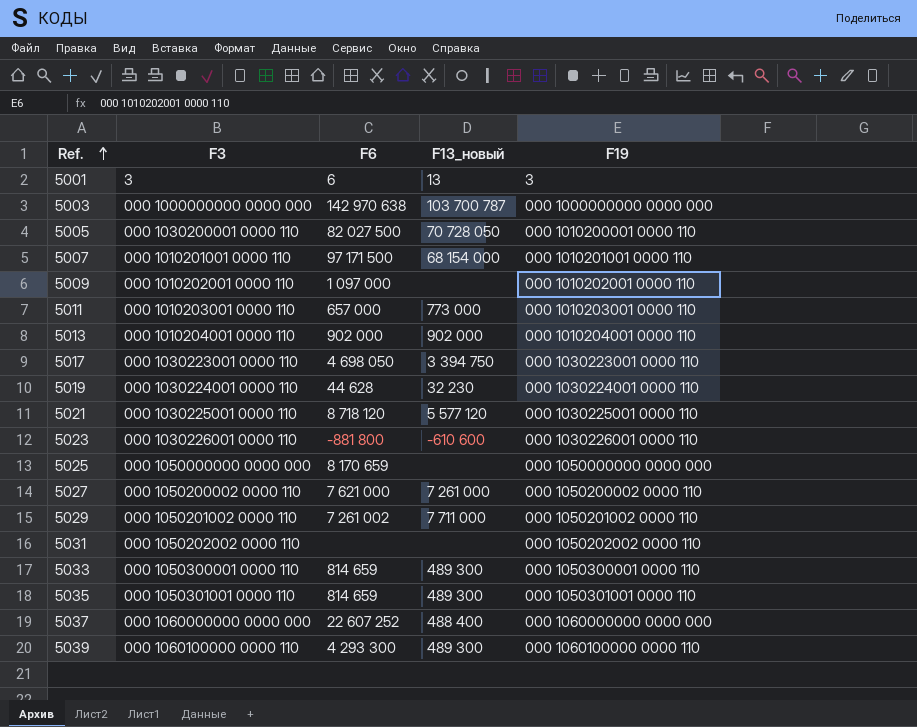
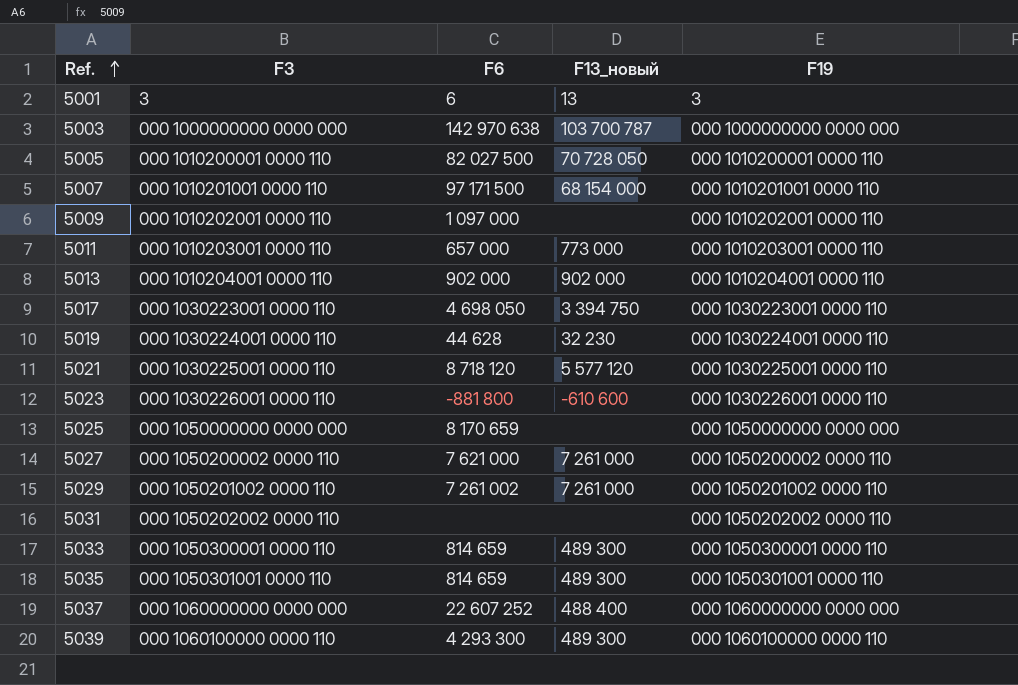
5005 | F3: 000 1030200001 0000 110 -> 000 1010200001 0000 110
5029 | F13_новый: 7 711 000 -> 7 261 000

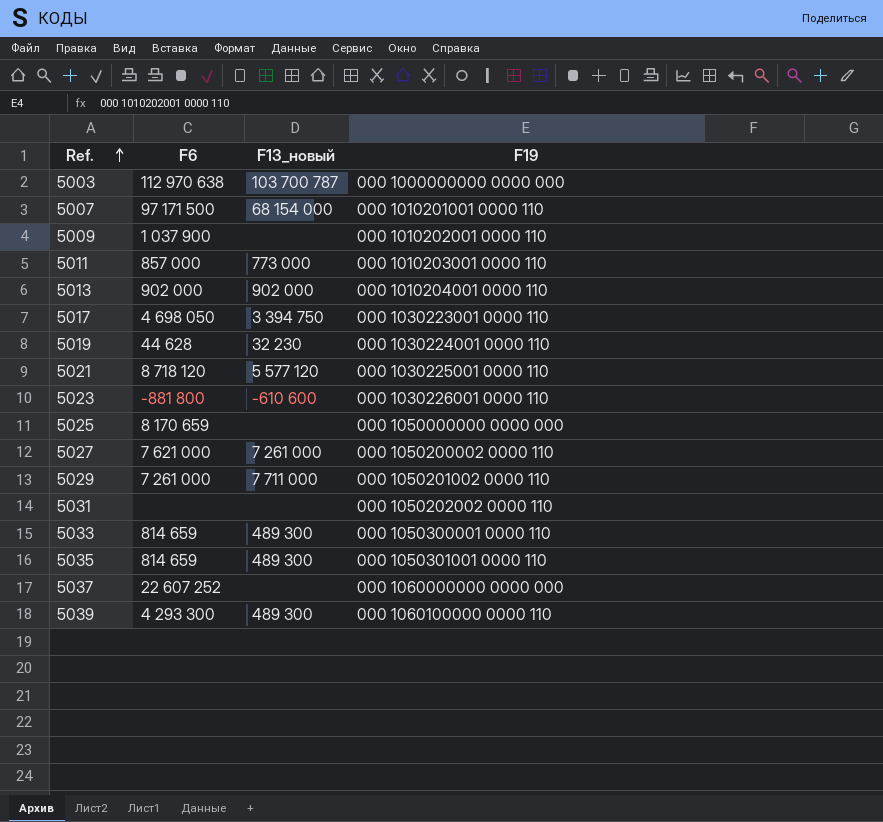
column F3 | position: 2 -> none
row 5001: 3 | 6 | 13 | 3 -> none
row 5005: 000 1010200001 0000 110 | 82 027 500 | 70 728 050 | 000 1010200001 0000 110 -> none
5003 | F6: 142 970 638 -> 112 970 638
5009 | F6: 1 097 000 -> 1 037 900
5011 | F6: 657 000 -> 857 000
5029 | F6: 7 261 002 -> 7 261 000
5029 | F13_новый: 7 261 000 -> 7 711 000
5037 | F13_новый: 488 400 -> none

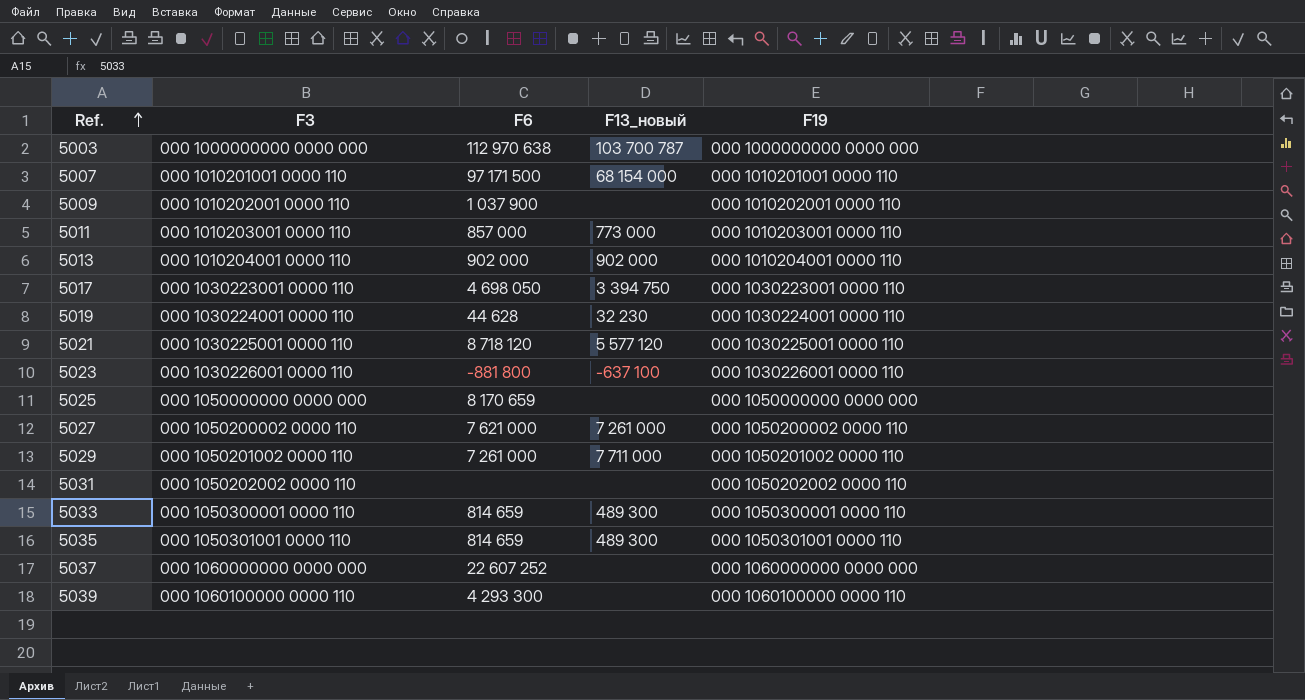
column F3 | position: none -> 2
5023 | F13_новый: -610 600 -> -637 100
5039 | F13_новый: 489 300 -> none

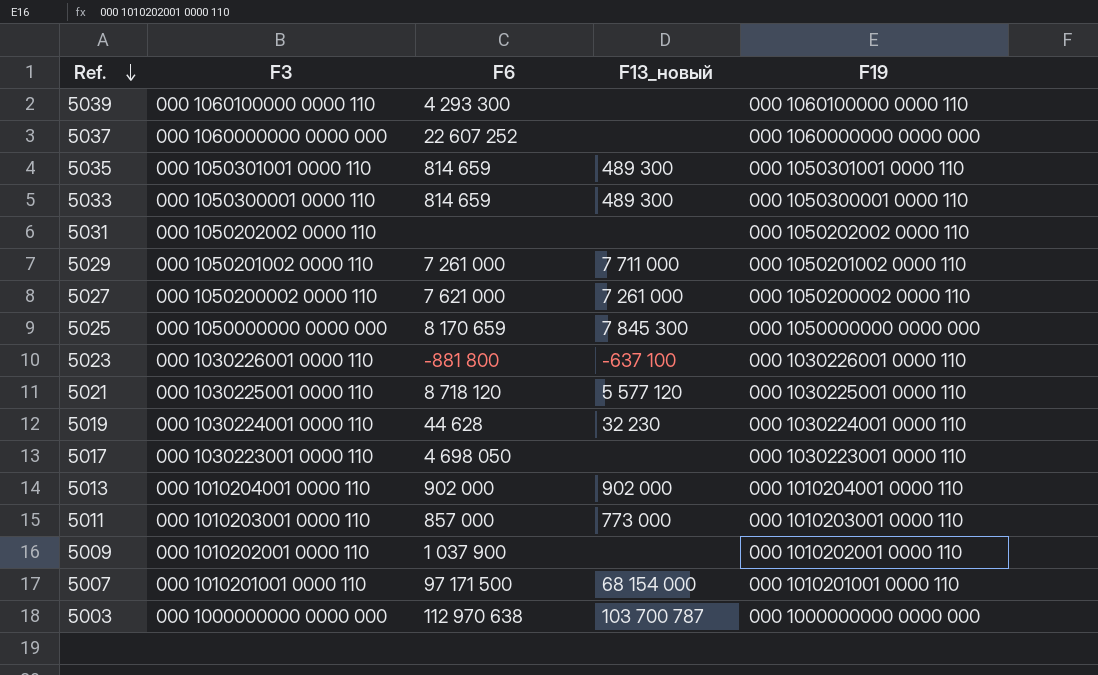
row order: Ref. ascending -> Ref. descending
5025 | F13_новый: none -> 7 845 300
5017 | F13_новый: 3 394 750 -> none

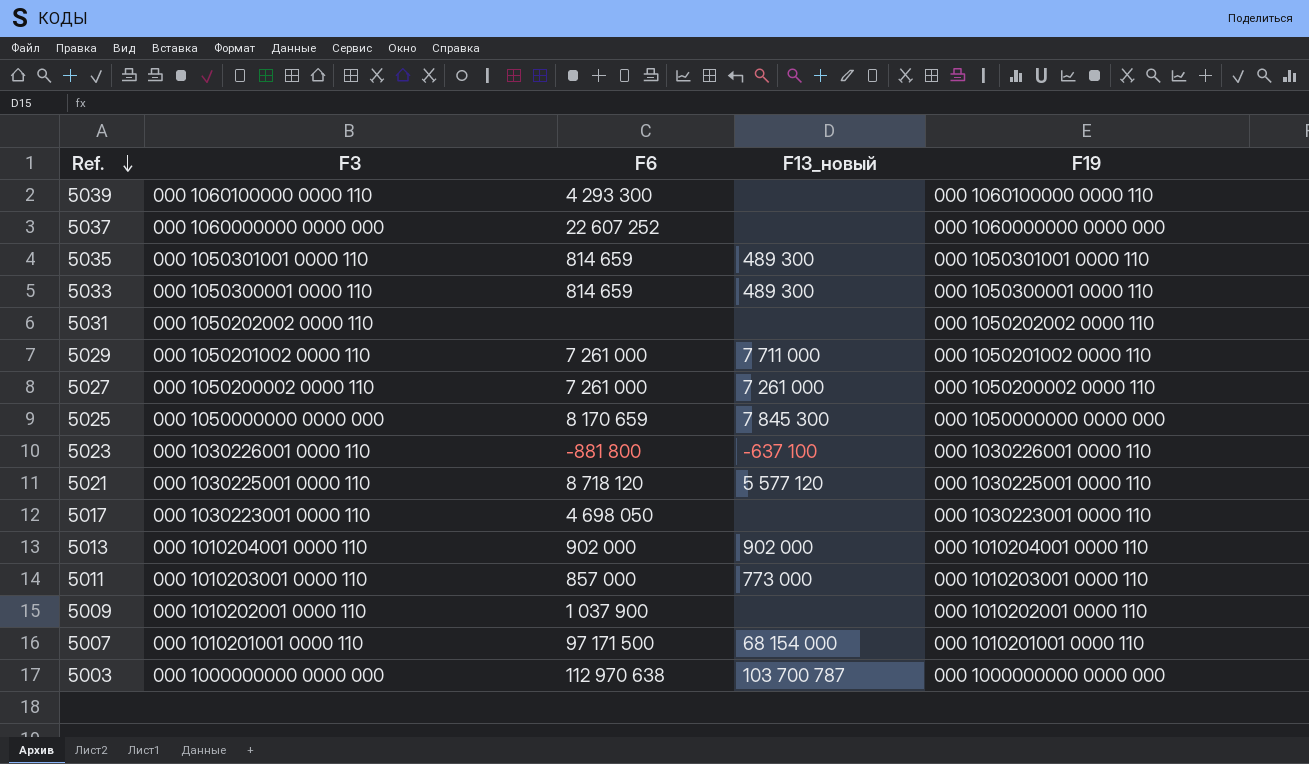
row 5019: 000 1030224001 0000 110 | 44 628 | 32 230 | 000 1030224001 0000 110 -> none
5027 | F6: 7 621 000 -> 7 261 000

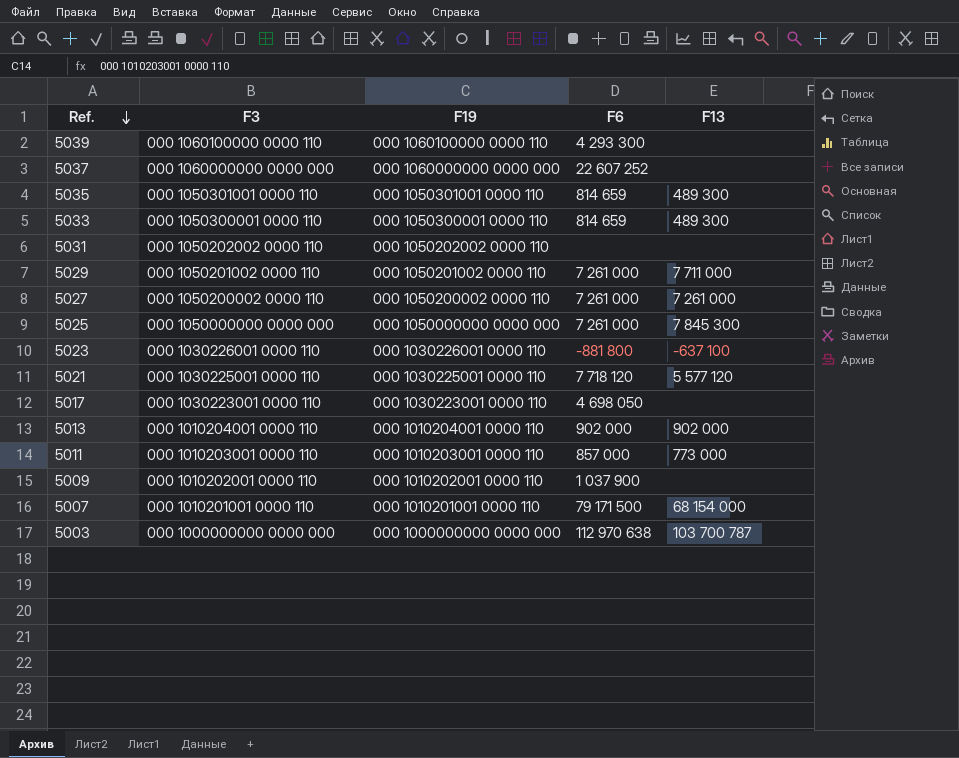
column F19 | position: 5 -> 3
column name: F13_новый -> F13
5025 | F6: 8 170 659 -> 7 261 000
5021 | F6: 8 718 120 -> 7 718 120
5007 | F6: 97 171 500 -> 79 171 500

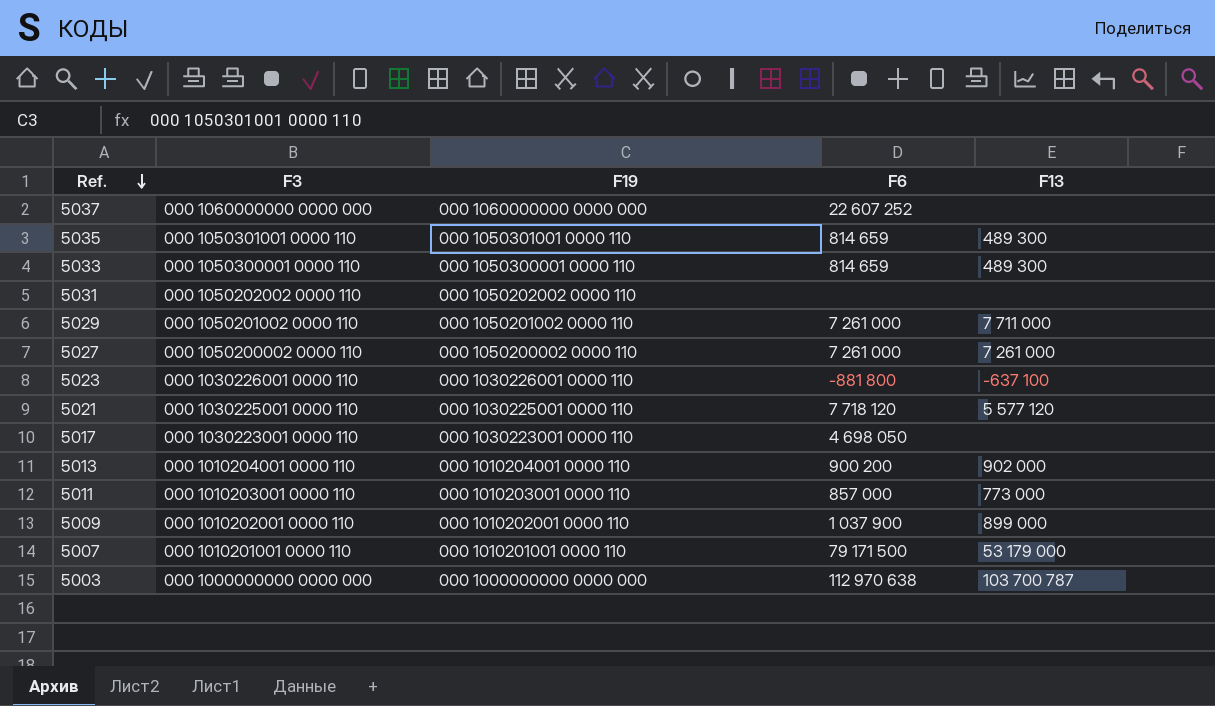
row 5039: 000 1060100000 0000 110 | 000 1060100000 0000 110 | 4 293 300 | none -> none
row 5025: 000 1050000000 0000 000 | 000 1050000000 0000 000 | 7 261 000 | 7 845 300 -> none
5013 | F6: 902 000 -> 900 200
5009 | F13: none -> 899 000
5007 | F13: 68 154 000 -> 53 179 000

